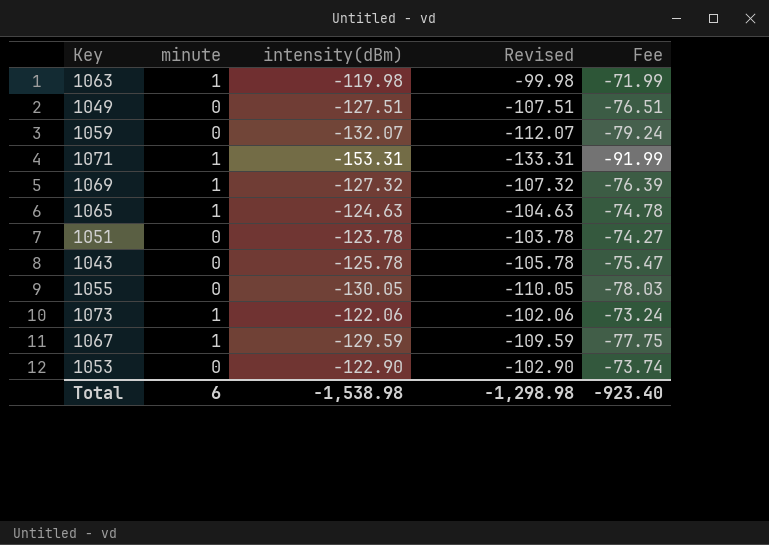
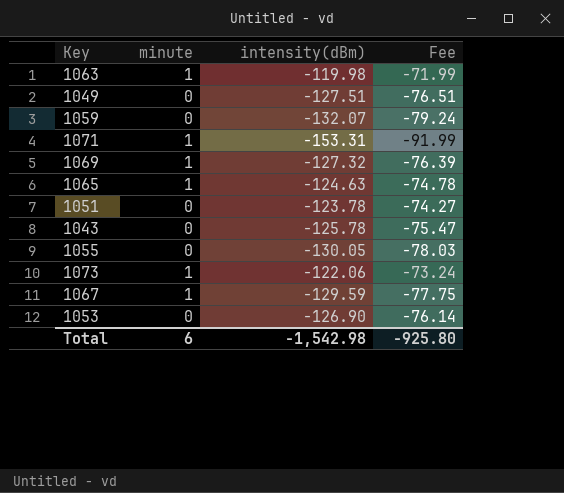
column Revised | formula: [intensity(dBm)] + 20 -> none
1053 | intensity(dBm): -122.90 -> -126.90
1053 | Fee: -73.74 -> -76.14
Total | intensity(dBm): -1,538.98 -> -1,542.98
Total | Fee: -923.40 -> -925.80

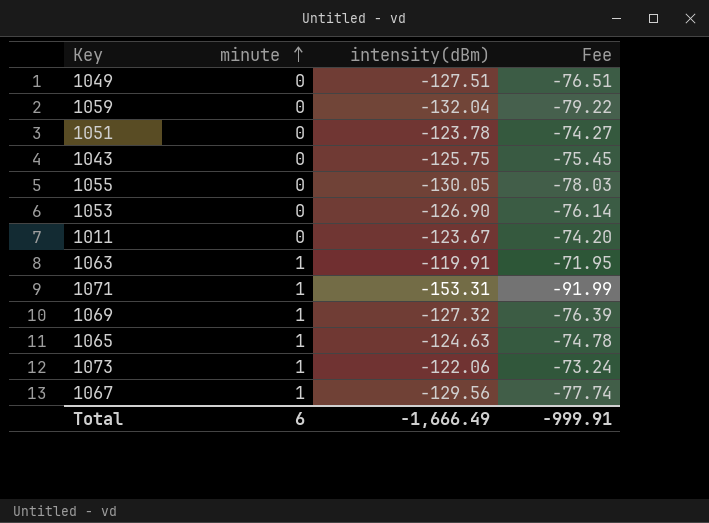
row order: none -> minute ascending
1059 | intensity(dBm): -132.07 -> -132.04
1059 | Fee: -79.24 -> -79.22
1043 | intensity(dBm): -125.78 -> -125.75
1043 | Fee: -75.47 -> -75.45
row 1011: none -> 0 | -123.67 | -74.20
1063 | intensity(dBm): -119.98 -> -119.91
1063 | Fee: -71.99 -> -71.95
1067 | intensity(dBm): -129.59 -> -129.56
1067 | Fee: -77.75 -> -77.74
Total | intensity(dBm): -1,542.98 -> -1,666.49
Total | Fee: -925.80 -> -999.91

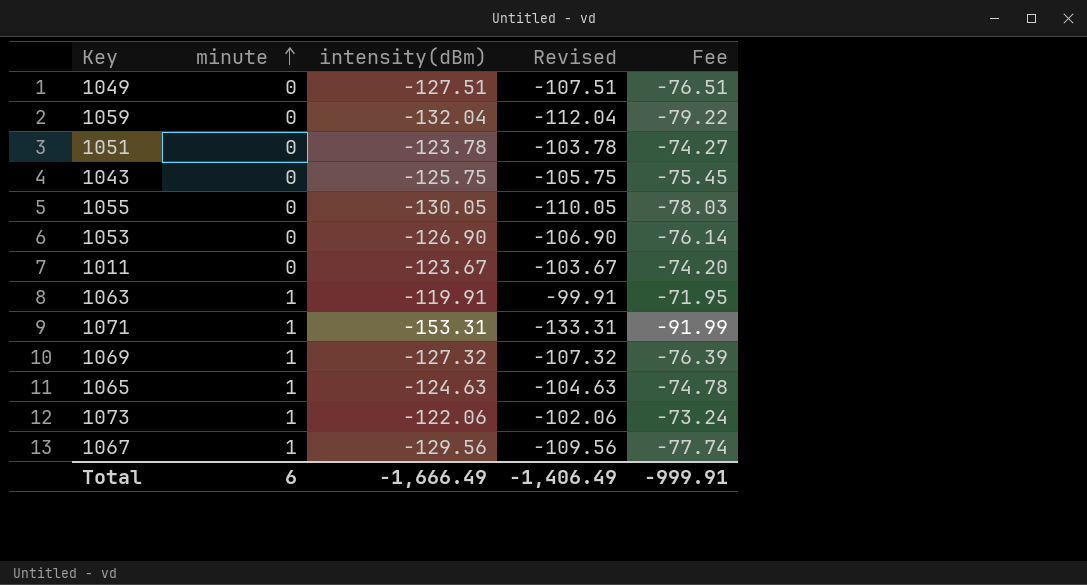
column Revised | formula: none -> [intensity(dBm)] + 20

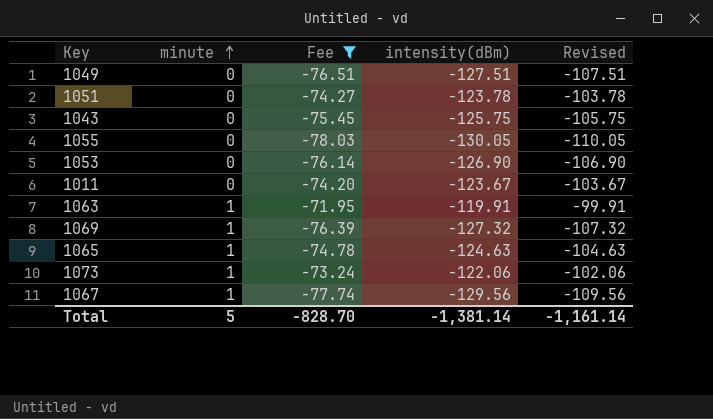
filter: none -> Fee >= -78.03
column Fee | position: 5 -> 3
Total | minute: 6 -> 5
Total | Fee: -999.91 -> -828.70
Total | intensity(dBm): -1,666.49 -> -1,381.14
Total | Revised: -1,406.49 -> -1,161.14

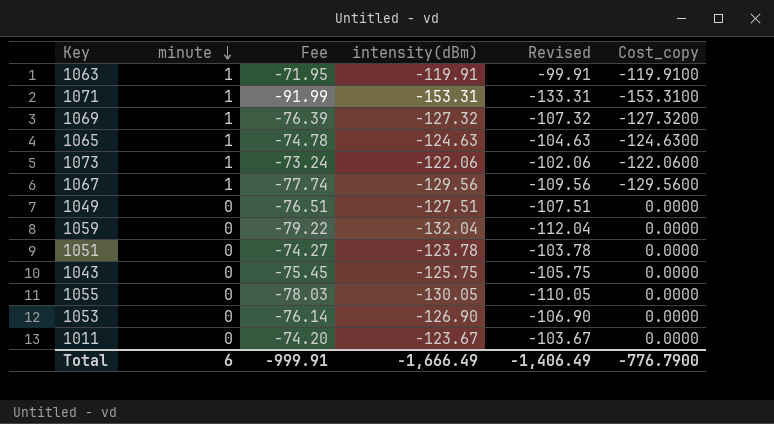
filter: Fee >= -78.03 -> none
row order: minute ascending -> minute descending
column Cost_copy | formula: none -> [minute] * [intensity(dBm)]
Total | minute: 5 -> 6
Total | Fee: -828.70 -> -999.91
Total | intensity(dBm): -1,381.14 -> -1,666.49
Total | Revised: -1,161.14 -> -1,406.49

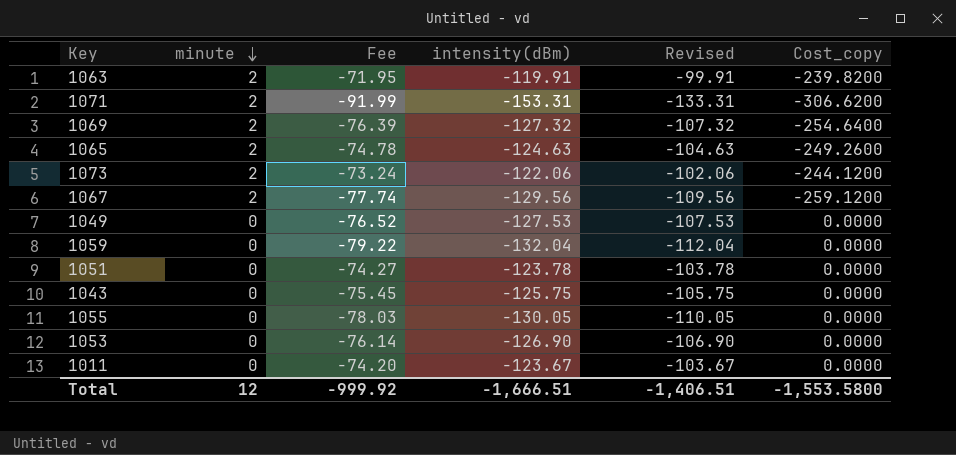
1063 | minute: 1 -> 2
1063 | Cost_copy: -119.9100 -> -239.8200
1071 | minute: 1 -> 2
1071 | Cost_copy: -153.3100 -> -306.6200
1069 | minute: 1 -> 2
1069 | Cost_copy: -127.3200 -> -254.6400
1065 | minute: 1 -> 2
1065 | Cost_copy: -124.6300 -> -249.2600
1073 | minute: 1 -> 2
1073 | Cost_copy: -122.0600 -> -244.1200
1067 | minute: 1 -> 2
1067 | Cost_copy: -129.5600 -> -259.1200
1049 | Fee: -76.51 -> -76.52
1049 | intensity(dBm): -127.51 -> -127.53
1049 | Revised: -107.51 -> -107.53
Total | minute: 6 -> 12
Total | Fee: -999.91 -> -999.92
Total | intensity(dBm): -1,666.49 -> -1,666.51
Total | Revised: -1,406.49 -> -1,406.51
Total | Cost_copy: -776.7900 -> -1,553.5800

